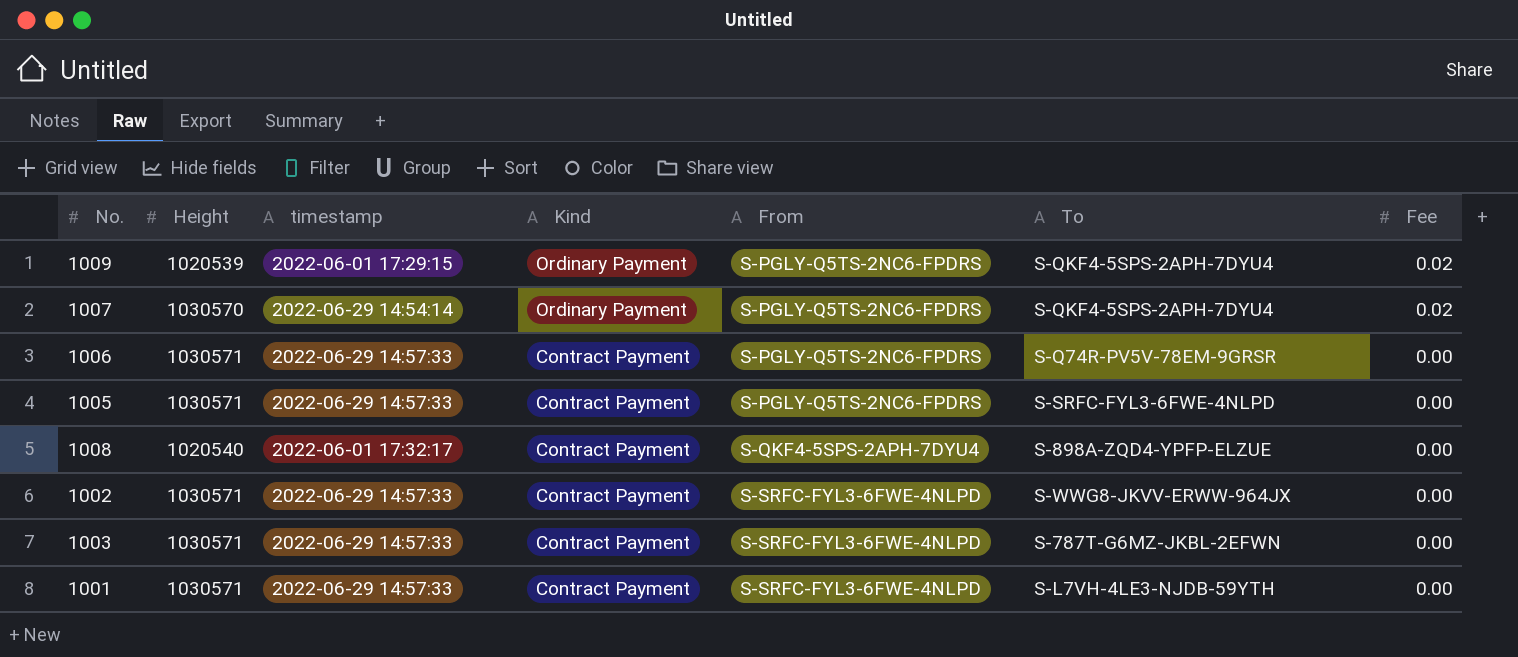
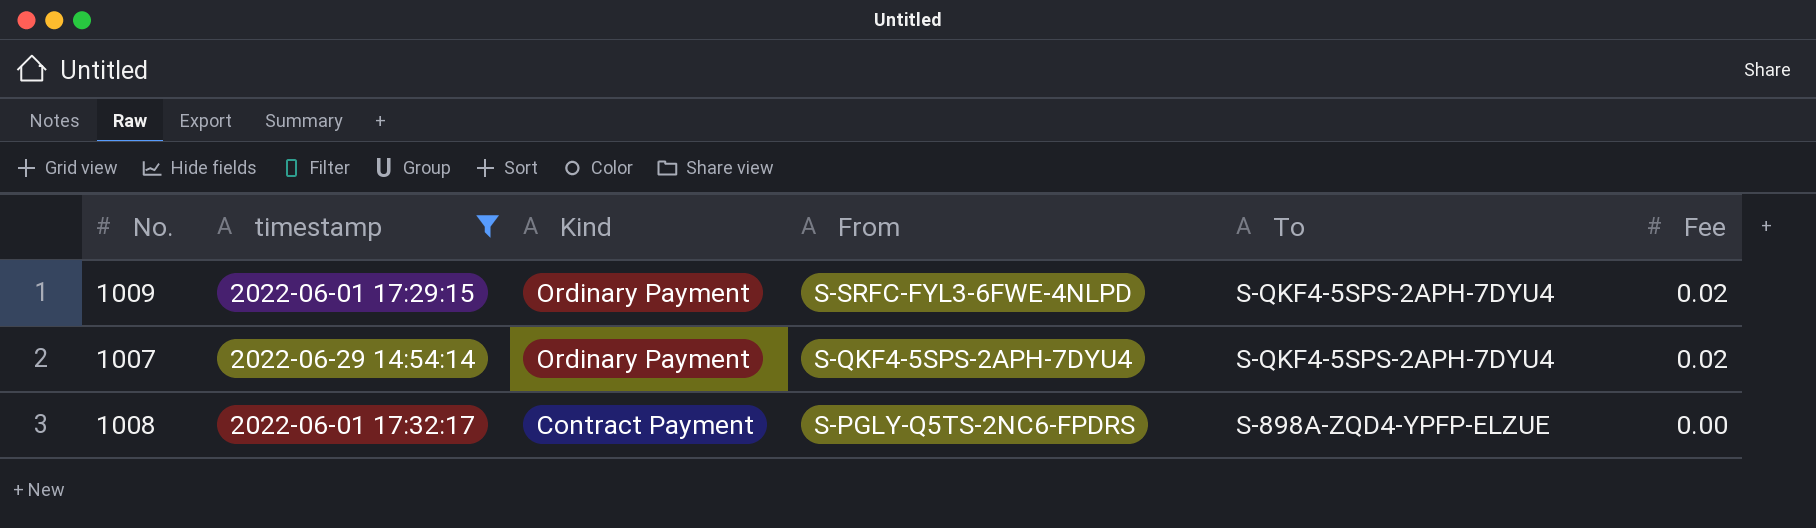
filter: none -> timestamp != 2022-06-29 14:57:33
column Height | position: 2 -> none
1009 | From: S-PGLY-Q5TS-2NC6-FPDRS -> S-SRFC-FYL3-6FWE-4NLPD
1007 | From: S-PGLY-Q5TS-2NC6-FPDRS -> S-QKF4-5SPS-2APH-7DYU4
1008 | From: S-QKF4-5SPS-2APH-7DYU4 -> S-PGLY-Q5TS-2NC6-FPDRS

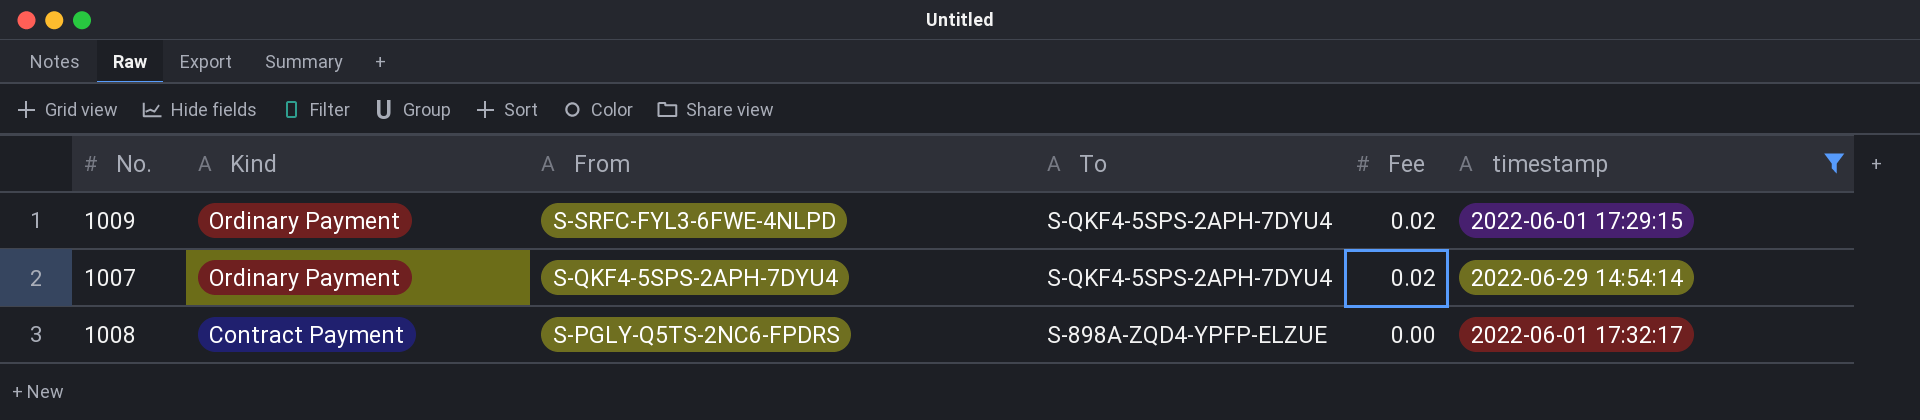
column timestamp | position: 2 -> 6

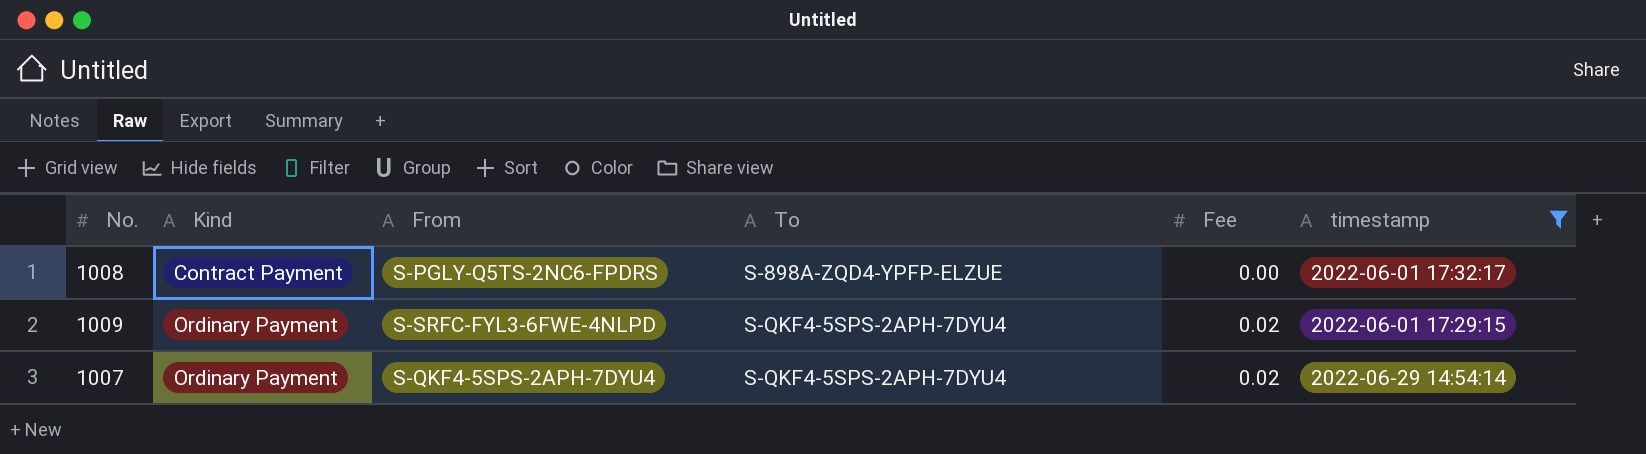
row order: Kind descending -> Kind ascending

